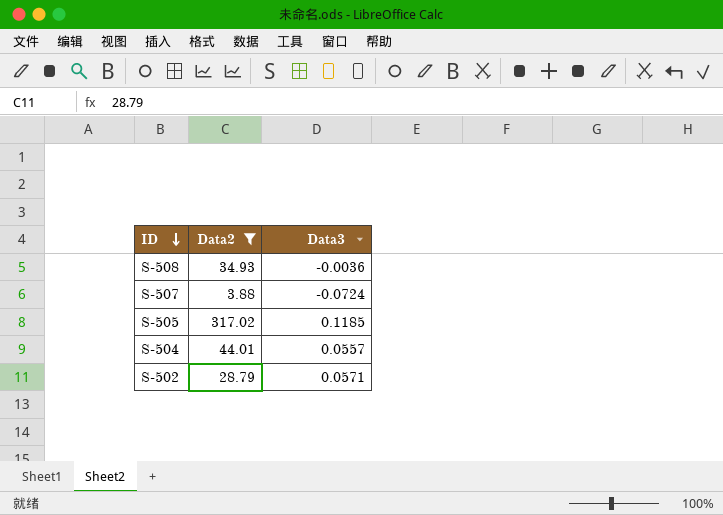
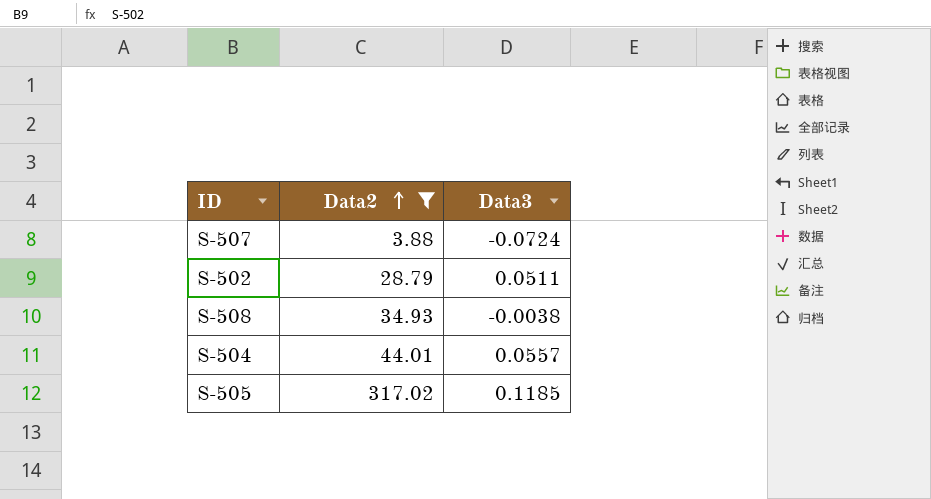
row order: ID descending -> Data2 ascending
S-502 | Data3: 0.0571 -> 0.0511
S-508 | Data3: -0.0036 -> -0.0038

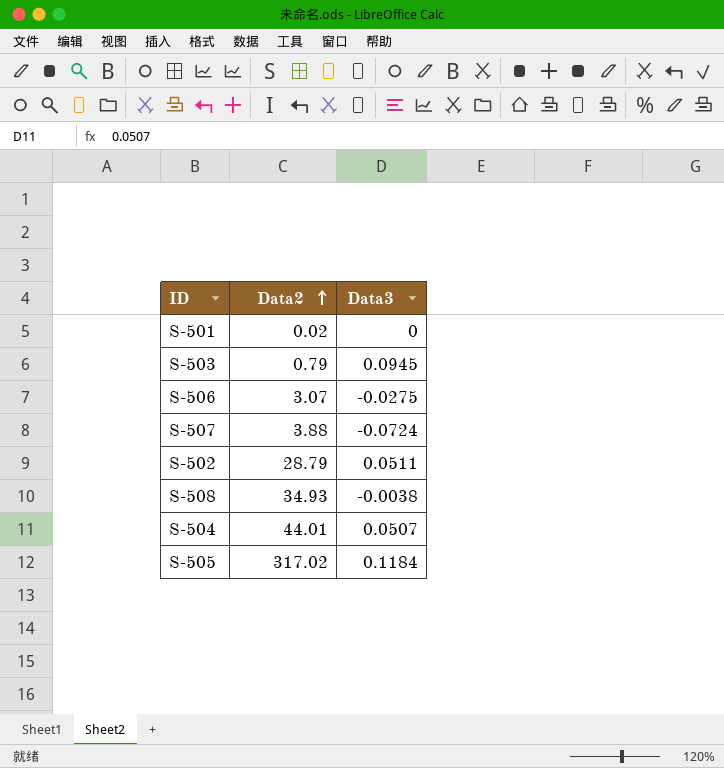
filter: Data2 >= 3.88 -> none
S-504 | Data3: 0.0557 -> 0.0507
S-505 | Data3: 0.1185 -> 0.1184

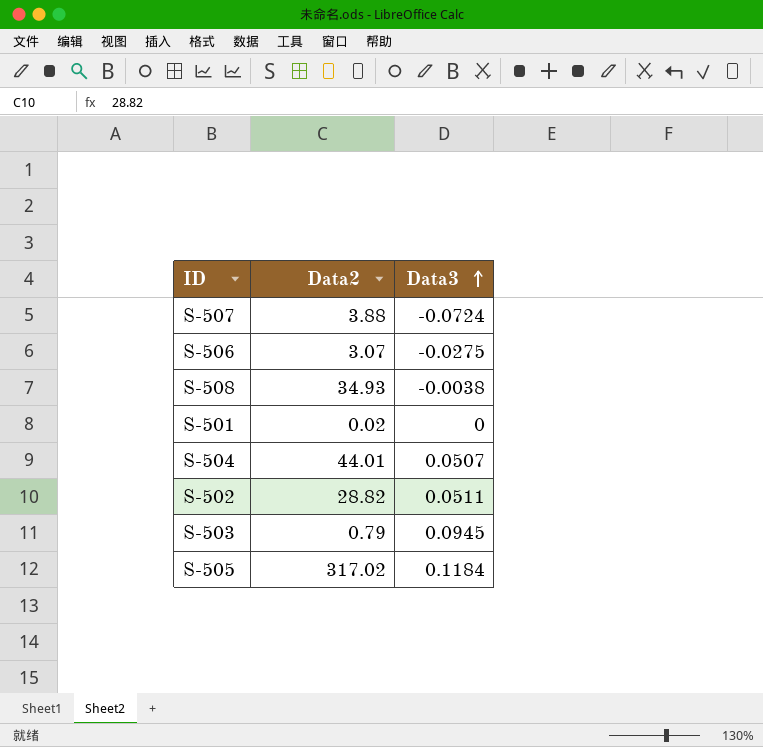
row order: Data2 ascending -> Data3 ascending
S-502 | Data2: 28.79 -> 28.82

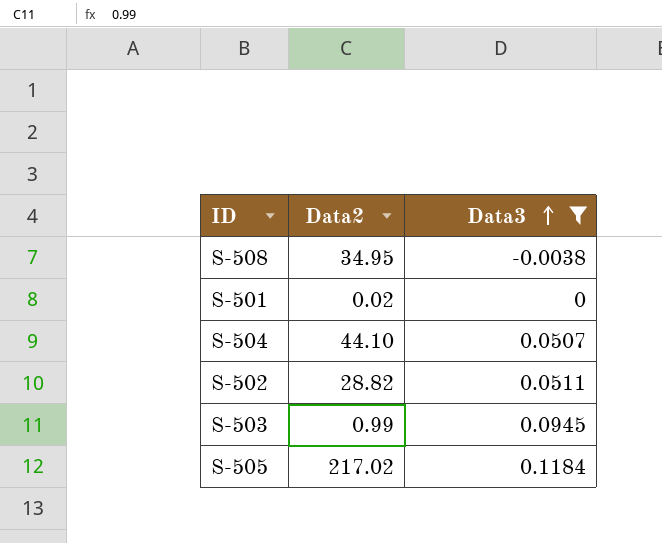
filter: none -> Data3 >= -0.0038
S-508 | Data2: 34.93 -> 34.95
S-504 | Data2: 44.01 -> 44.10
S-503 | Data2: 0.79 -> 0.99
S-505 | Data2: 317.02 -> 217.02

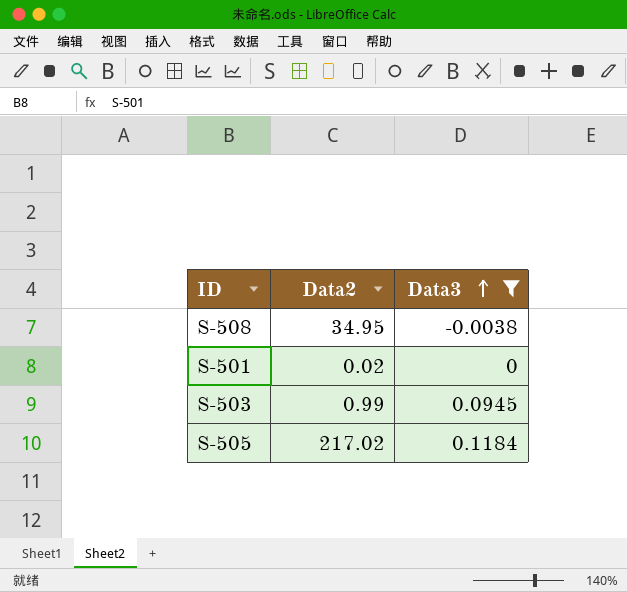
row S-504: 44.10 | 0.0507 -> none
row S-502: 28.82 | 0.0511 -> none

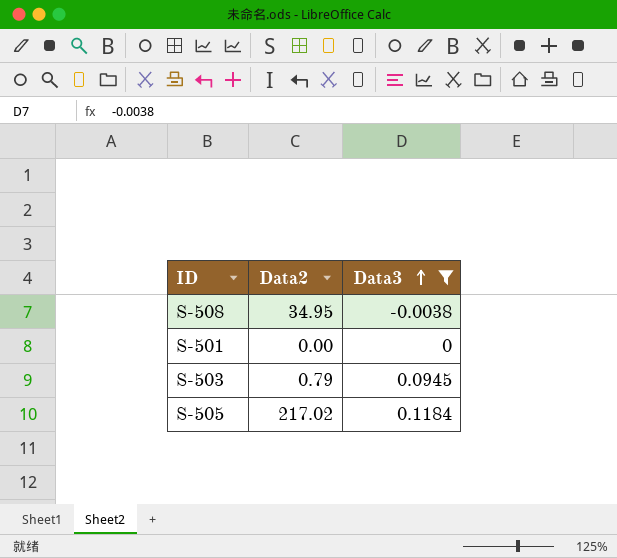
S-501 | Data2: 0.02 -> 0.00
S-503 | Data2: 0.99 -> 0.79

